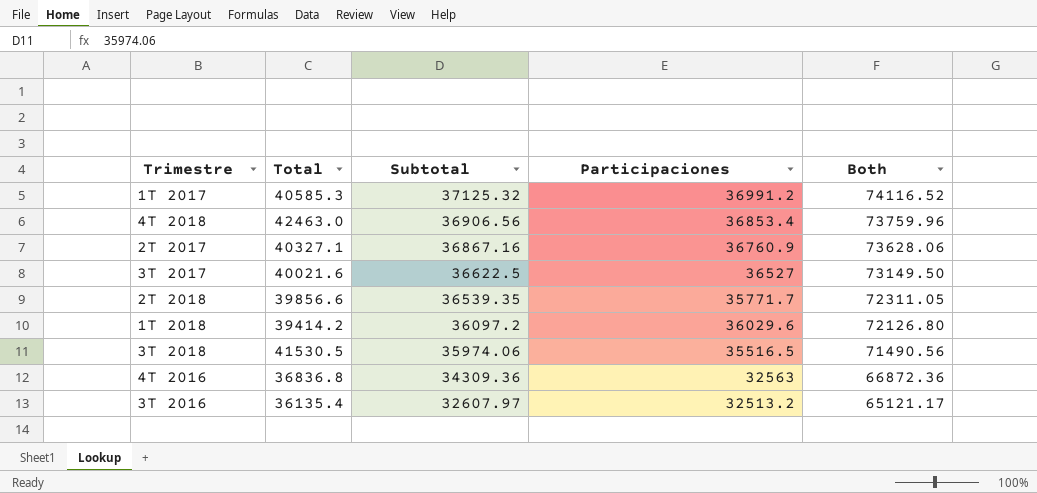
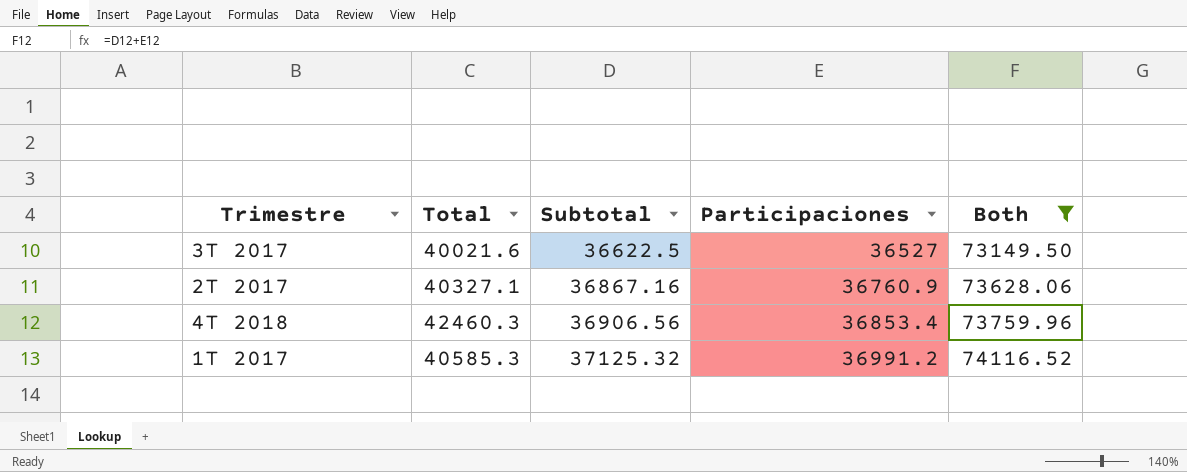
filter: none -> Both >= 73149.50
row order: Subtotal descending -> Subtotal ascending
4T 2018 | Total: 42463.0 -> 42460.3

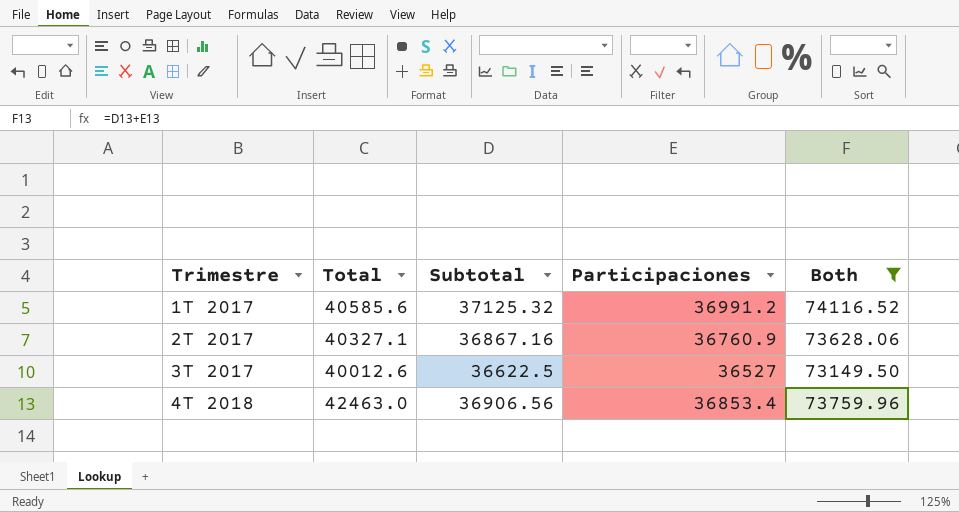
row order: Subtotal ascending -> Trimestre ascending
1T 2017 | Total: 40585.3 -> 40585.6
3T 2017 | Total: 40021.6 -> 40012.6
4T 2018 | Total: 42460.3 -> 42463.0

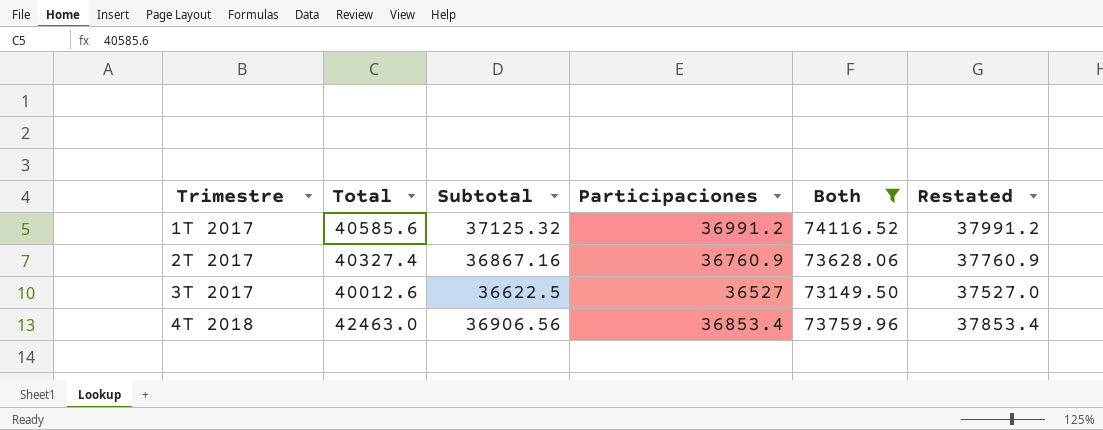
column Restated | formula: none -> [Participaciones] + 1000
2T 2017 | Total: 40327.1 -> 40327.4

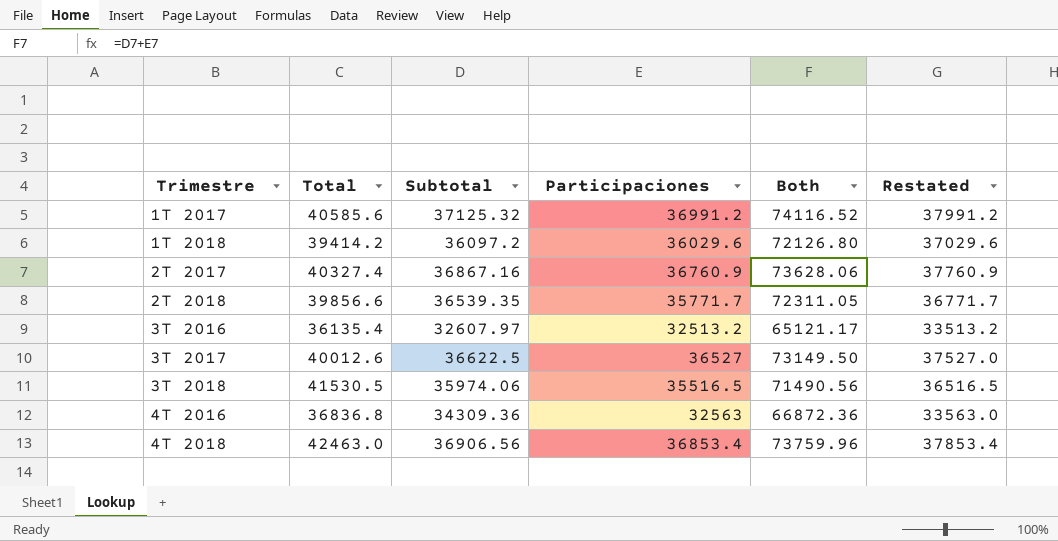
filter: Both >= 73149.50 -> none

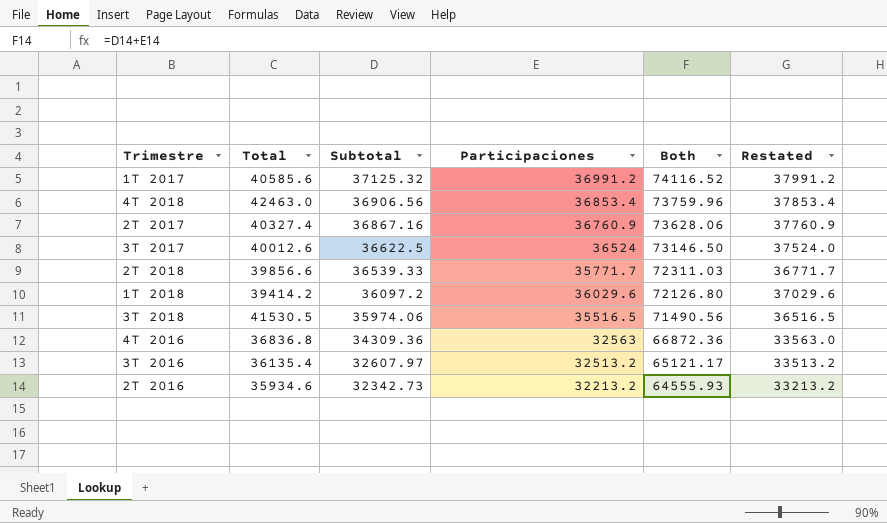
row order: Trimestre ascending -> Subtotal descending
3T 2017 | Participaciones: 36527 -> 36524
3T 2017 | Both: 73149.50 -> 73146.50
3T 2017 | Restated: 37527.0 -> 37524.0
2T 2018 | Subtotal: 36539.35 -> 36539.33
2T 2018 | Both: 72311.05 -> 72311.03
row 2T 2016: none -> 35934.6 | 32342.73 | 32213.2 | 64555.93 | 33213.2

